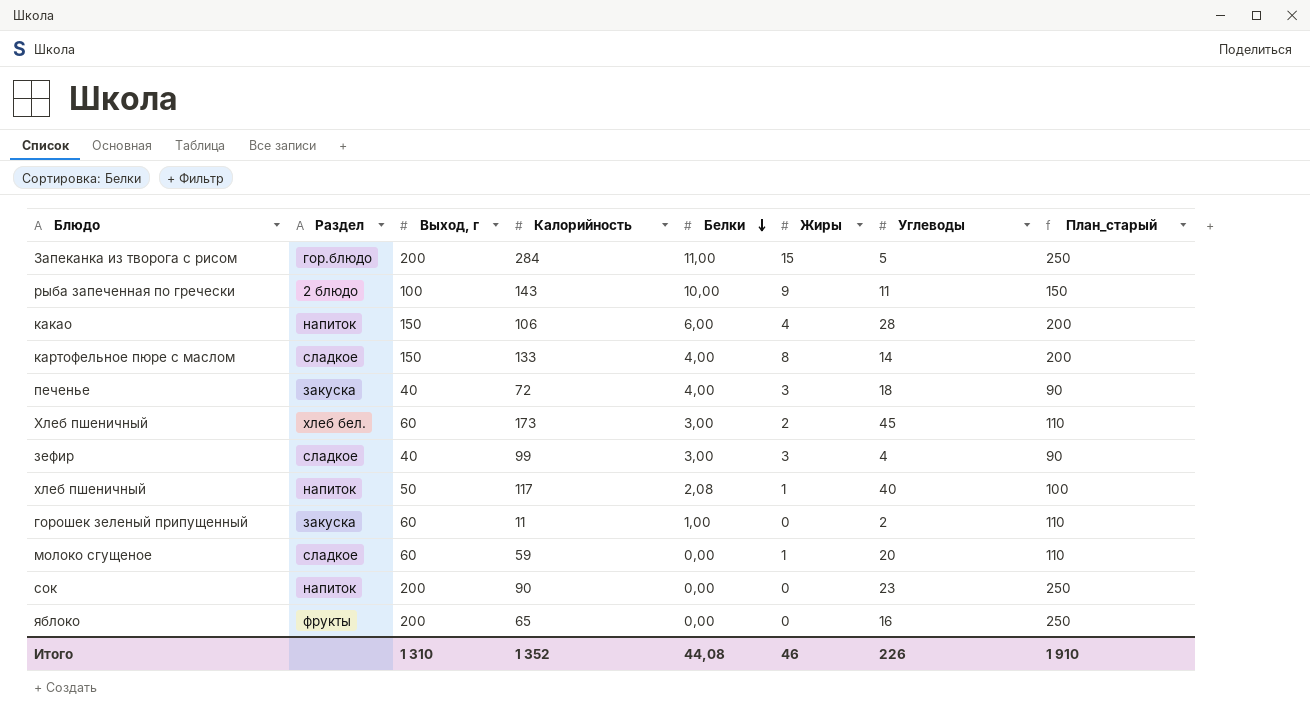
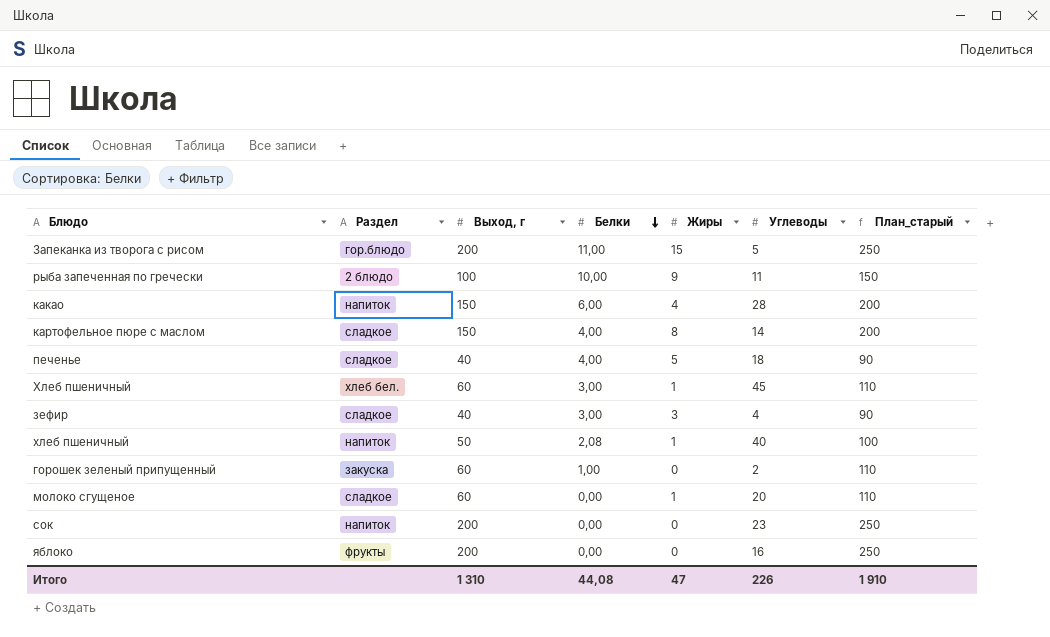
column Калорийность | position: 4 -> none
печенье | Раздел: закуска -> сладкое
печенье | Жиры: 3 -> 5
Хлеб пшеничный | Жиры: 2 -> 1
Итого | Жиры: 46 -> 47

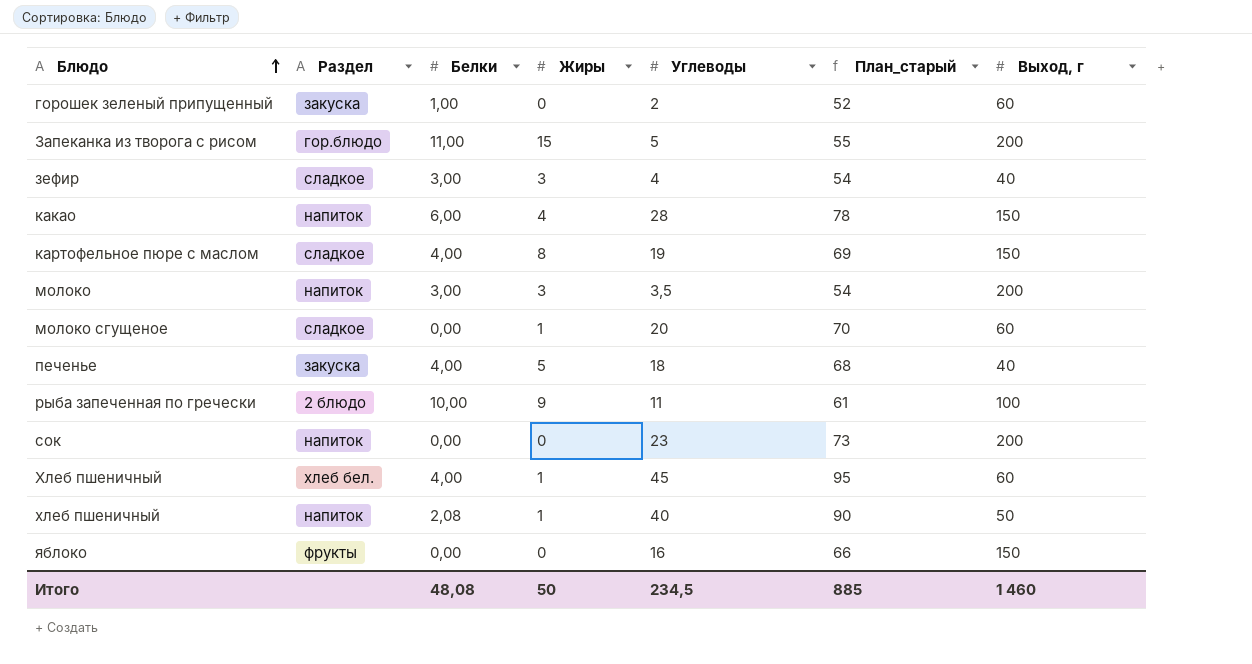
row order: Белки descending -> Блюдо ascending
column План_старый | formula: [Выход, г] + 50 -> [Углеводы] + 50
column Выход, г | position: 3 -> 7
картофельное пюре с маслом | Углеводы: 14 -> 19
row молоко: none -> напиток | 3,00 | 3 | 3,5 | 54 | 200
печенье | Раздел: сладкое -> закуска
Хлеб пшеничный | Белки: 3,00 -> 4,00
яблоко | Выход, г: 200 -> 150
Итого | Белки: 44,08 -> 48,08
Итого | Жиры: 47 -> 50
Итого | Углеводы: 226 -> 234,5
Итого | План_старый: 1 910 -> 885
Итого | Выход, г: 1 310 -> 1 460

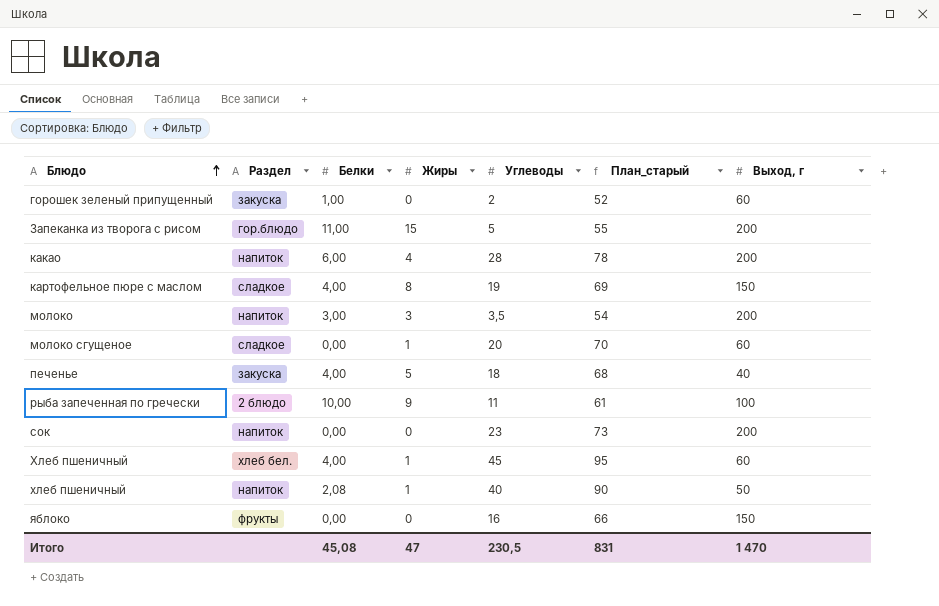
row зефир: сладкое | 3,00 | 3 | 4 | 54 | 40 -> none
какао | Выход, г: 150 -> 200
Итого | Белки: 48,08 -> 45,08
Итого | Жиры: 50 -> 47
Итого | Углеводы: 234,5 -> 230,5
Итого | План_старый: 885 -> 831
Итого | Выход, г: 1 460 -> 1 470

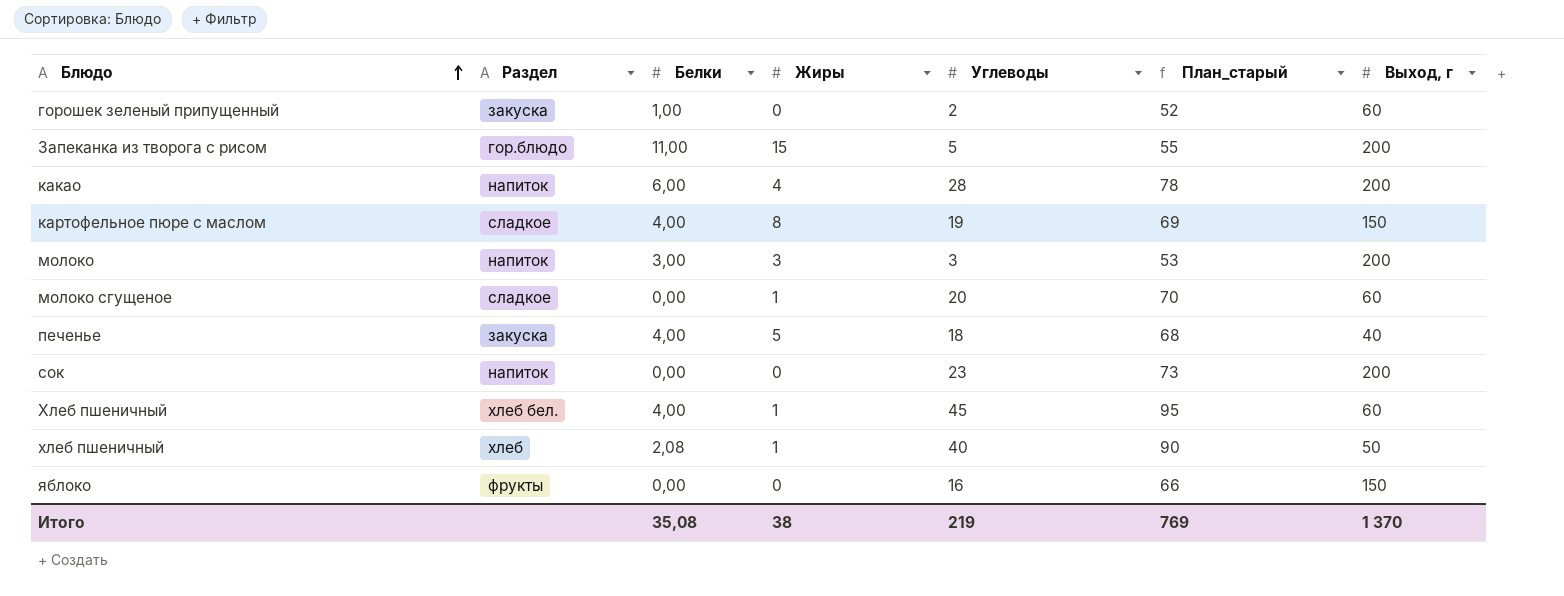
row рыба запеченная по гречески: 2 блюдо | 10,00 | 9 | 11 | 61 | 100 -> none
молоко | Углеводы: 3,5 -> 3
молоко | План_старый: 54 -> 53
хлеб пшеничный | Раздел: напиток -> хлеб
Итого | Белки: 45,08 -> 35,08
Итого | Жиры: 47 -> 38
Итого | Углеводы: 230,5 -> 219
Итого | План_старый: 831 -> 769
Итого | Выход, г: 1 470 -> 1 370

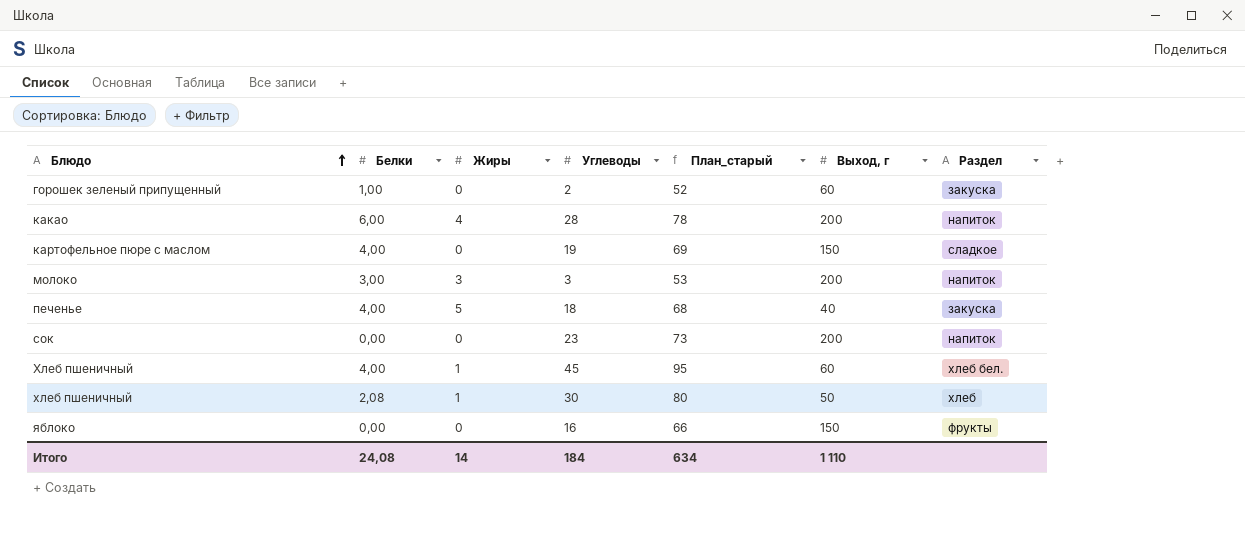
column Раздел | position: 2 -> 7
row Запеканка из творога с рисом: гор.блюдо | 11,00 | 15 | 5 | 55 | 200 -> none
row молоко сгущеное: сладкое | 0,00 | 1 | 20 | 70 | 60 -> none
картофельное пюре с маслом | Жиры: 8 -> 0
хлеб пшеничный | Углеводы: 40 -> 30
хлеб пшеничный | План_старый: 90 -> 80
Итого | Белки: 35,08 -> 24,08
Итого | Жиры: 38 -> 14
Итого | Углеводы: 219 -> 184
Итого | План_старый: 769 -> 634
Итого | Выход, г: 1 370 -> 1 110

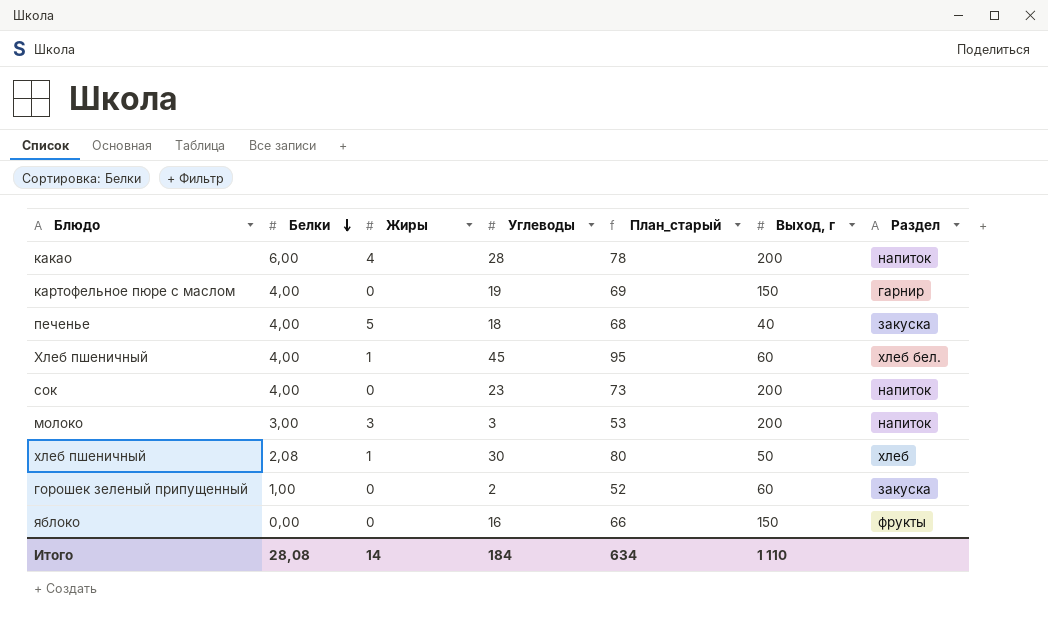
row order: Блюдо ascending -> Белки descending
картофельное пюре с маслом | Раздел: сладкое -> гарнир
сок | Белки: 0,00 -> 4,00
Итого | Белки: 24,08 -> 28,08

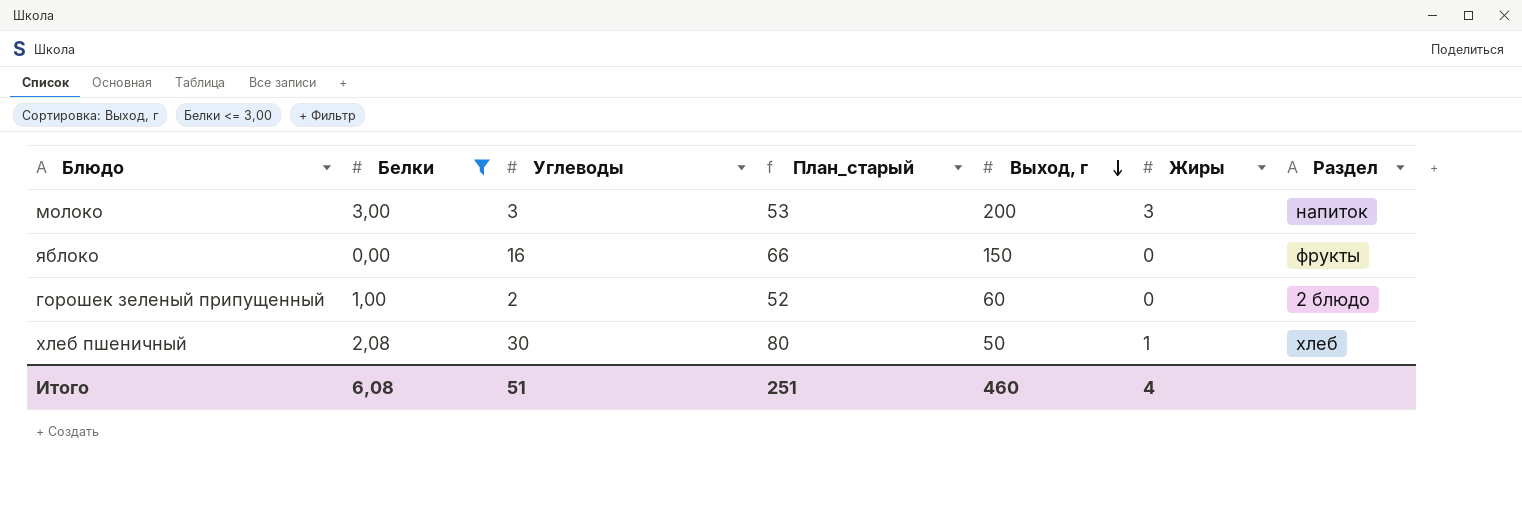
filter: none -> Белки <= 3,00
row order: Белки descending -> Выход, г descending
column Жиры | position: 3 -> 6
горошек зеленый припущенный | Раздел: закуска -> 2 блюдо
Итого | Белки: 28,08 -> 6,08
Итого | Углеводы: 184 -> 51
Итого | План_старый: 634 -> 251
Итого | Выход, г: 1 110 -> 460
Итого | Жиры: 14 -> 4

